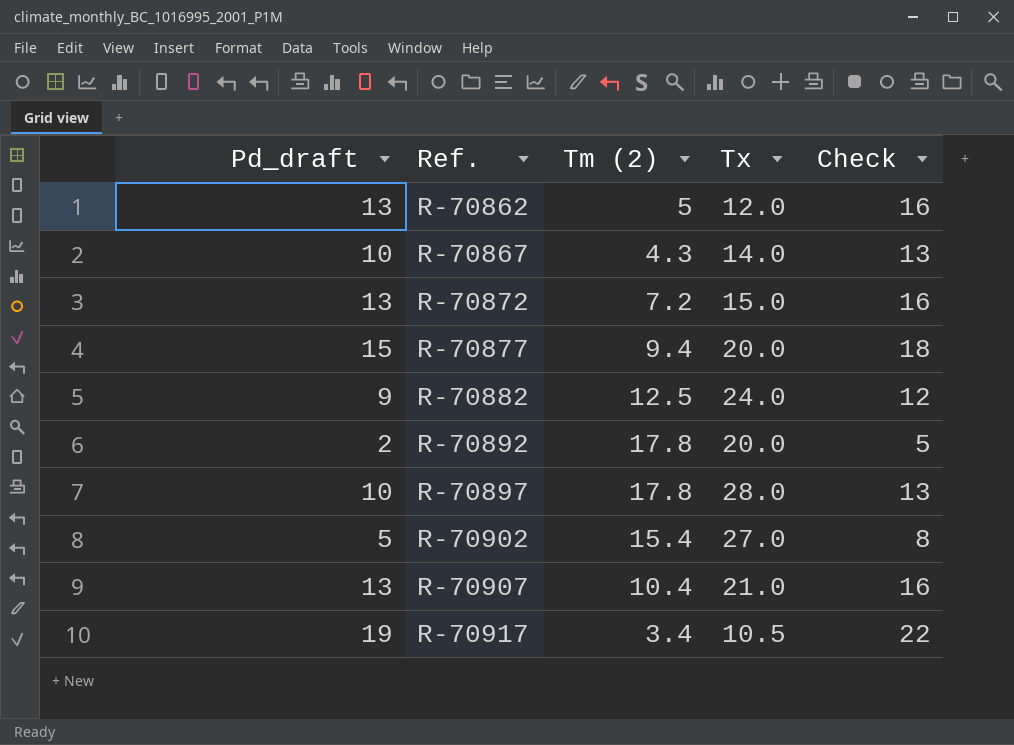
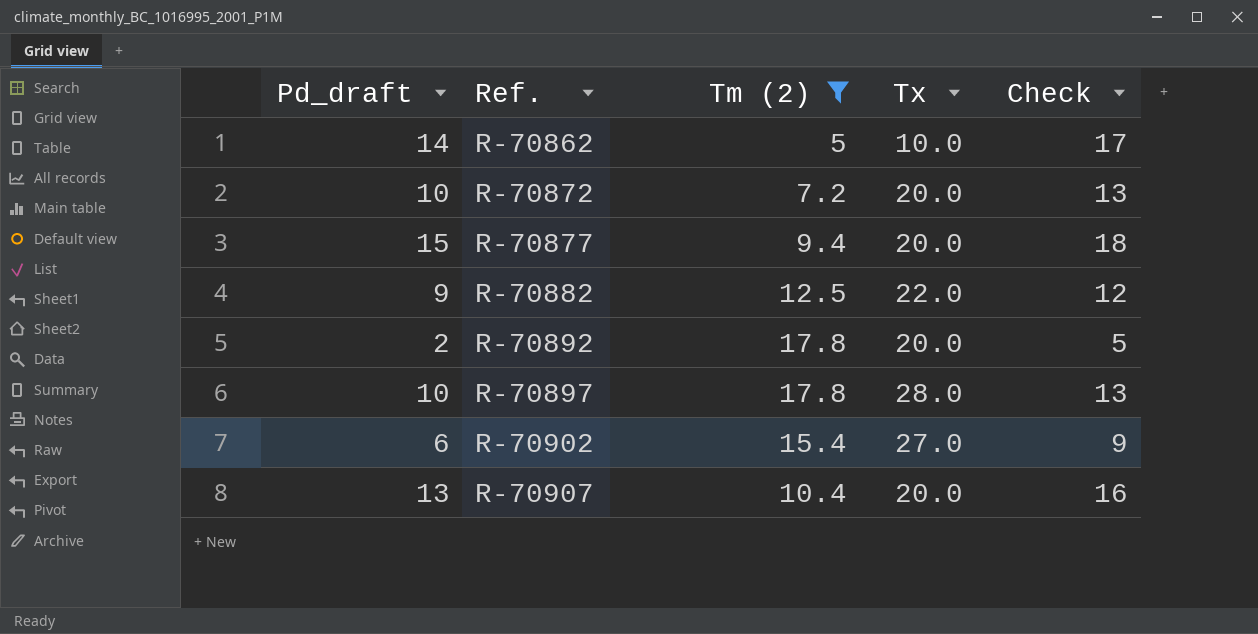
filter: none -> Tm (2) >= 5
R-70862 | Pd_draft: 13 -> 14
R-70862 | Tx: 12.0 -> 10.0
R-70862 | Check: 16 -> 17
R-70872 | Pd_draft: 13 -> 10
R-70872 | Tx: 15.0 -> 20.0
R-70872 | Check: 16 -> 13
R-70882 | Tx: 24.0 -> 22.0
R-70902 | Pd_draft: 5 -> 6
R-70902 | Check: 8 -> 9
R-70907 | Tx: 21.0 -> 20.0

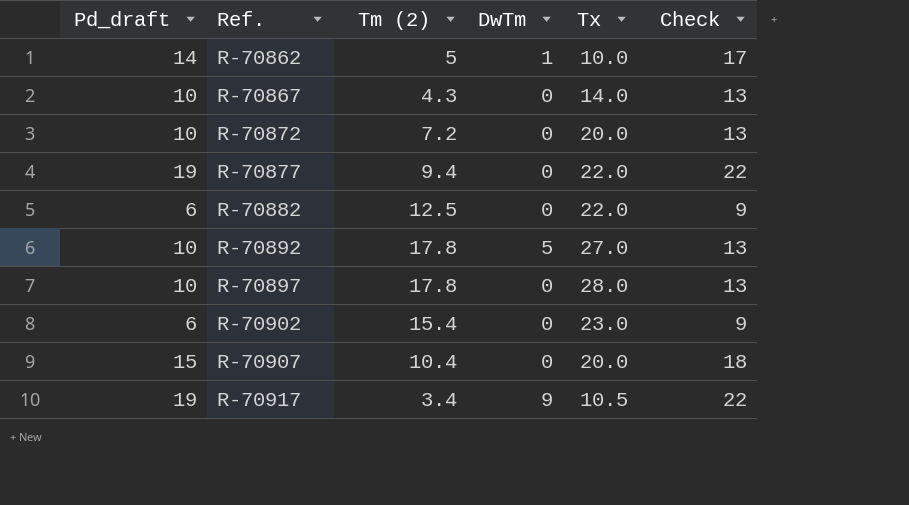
filter: Tm (2) >= 5 -> none
column DwTm | position: none -> 4
R-70877 | Pd_draft: 15 -> 19
R-70877 | Tx: 20.0 -> 22.0
R-70877 | Check: 18 -> 22
R-70882 | Pd_draft: 9 -> 6
R-70882 | Check: 12 -> 9
R-70892 | Pd_draft: 2 -> 10
R-70892 | Tx: 20.0 -> 27.0
R-70892 | Check: 5 -> 13
R-70902 | Tx: 27.0 -> 23.0
R-70907 | Pd_draft: 13 -> 15
R-70907 | Check: 16 -> 18

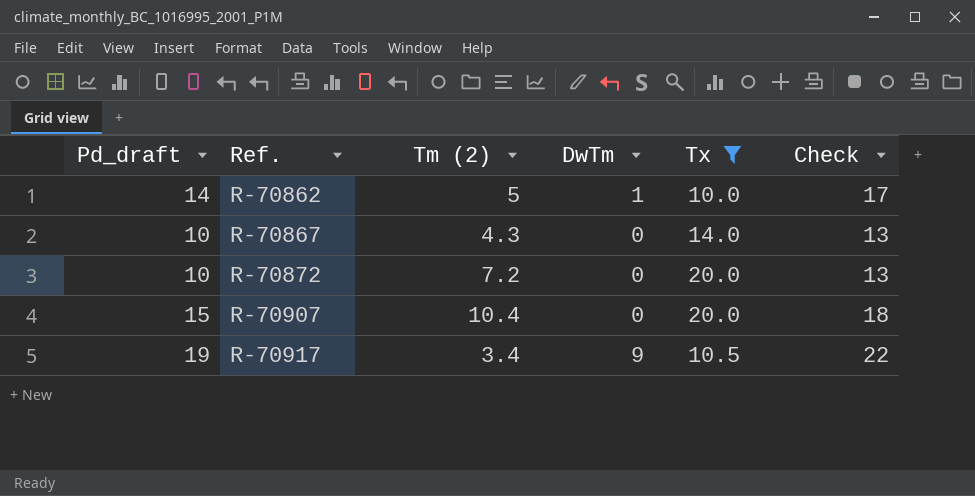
filter: none -> Tx <= 20.0

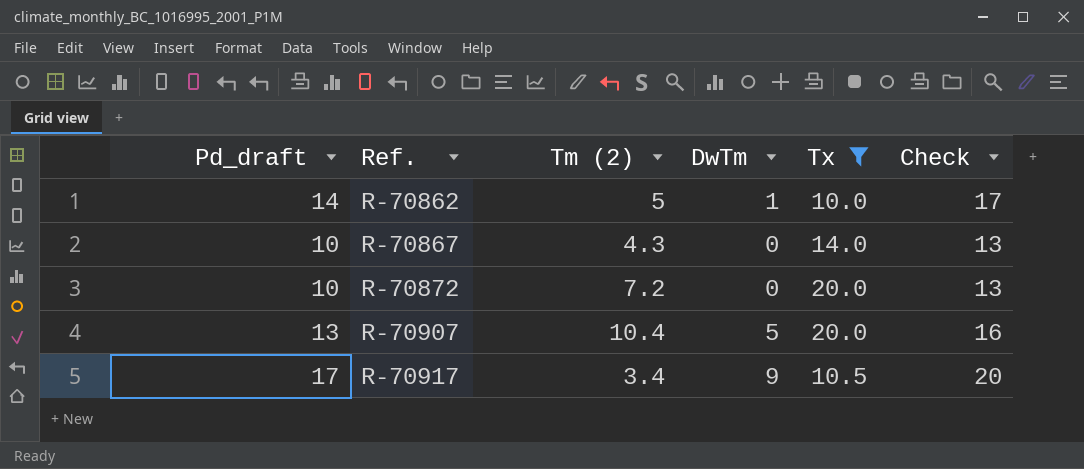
R-70907 | Pd_draft: 15 -> 13
R-70907 | DwTm: 0 -> 5
R-70907 | Check: 18 -> 16
R-70917 | Pd_draft: 19 -> 17
R-70917 | Check: 22 -> 20

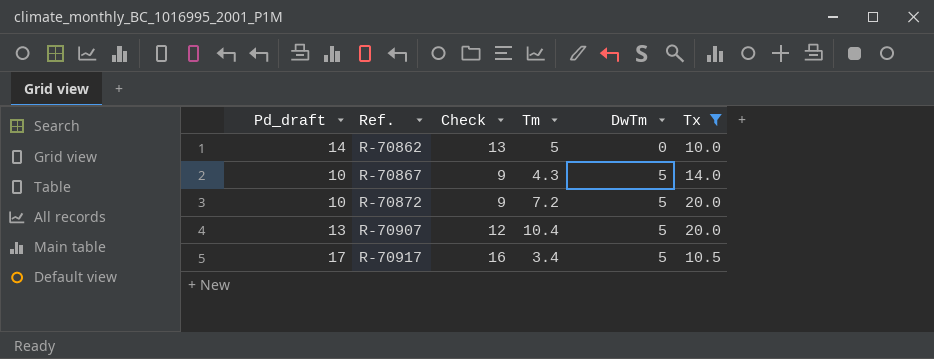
column Check | formula: [Pd_draft] + 3 -> [Pd_draft] - 1
column Check | position: 6 -> 3
column name: Tm (2) -> Tm
R-70862 | DwTm: 1 -> 0
R-70867 | DwTm: 0 -> 5
R-70872 | DwTm: 0 -> 5
R-70917 | DwTm: 9 -> 5

